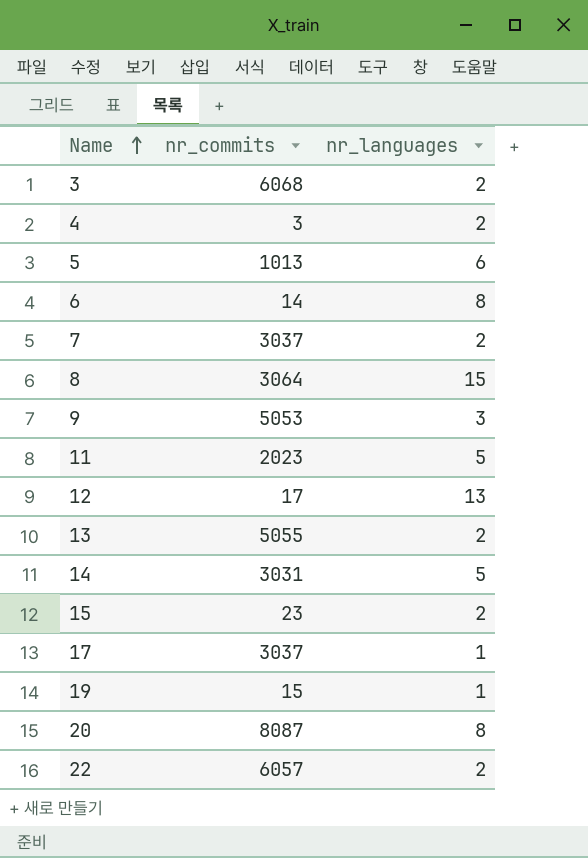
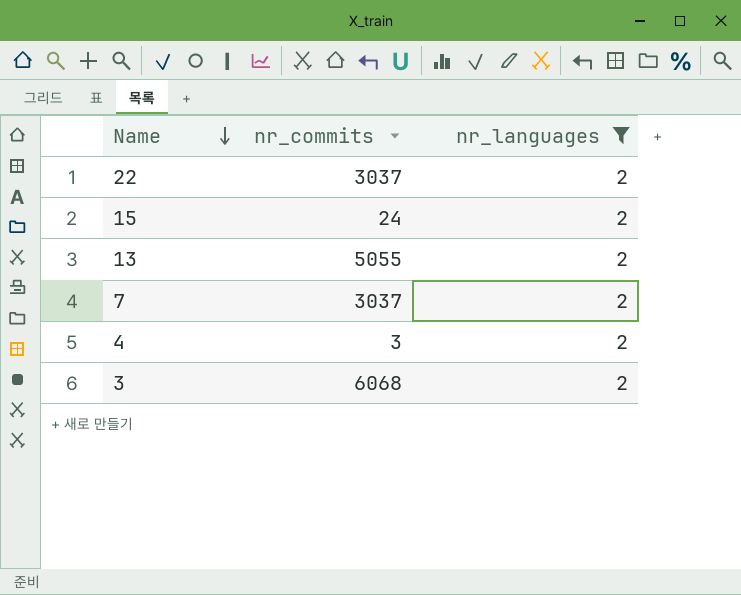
filter: none -> nr_languages = 2
row order: Name ascending -> Name descending
22 | nr_commits: 6057 -> 3037
15 | nr_commits: 23 -> 24

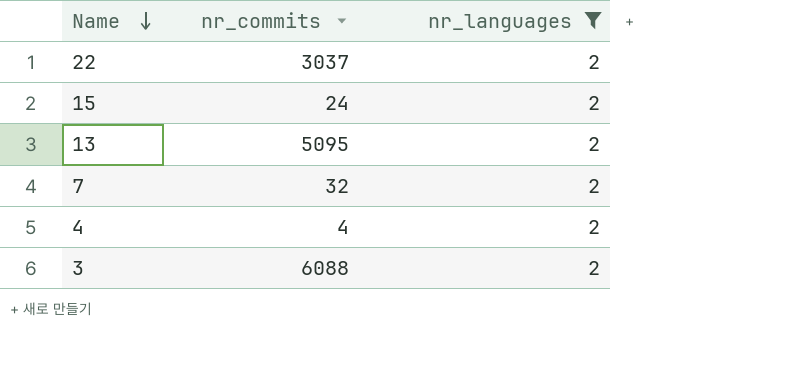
13 | nr_commits: 5055 -> 5095
7 | nr_commits: 3037 -> 32
4 | nr_commits: 3 -> 4
3 | nr_commits: 6068 -> 6088

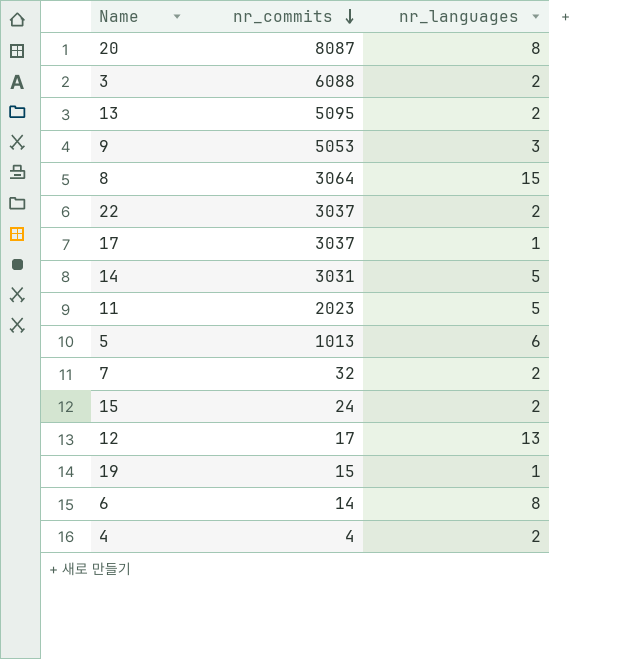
filter: nr_languages = 2 -> none
row order: Name descending -> nr_commits descending

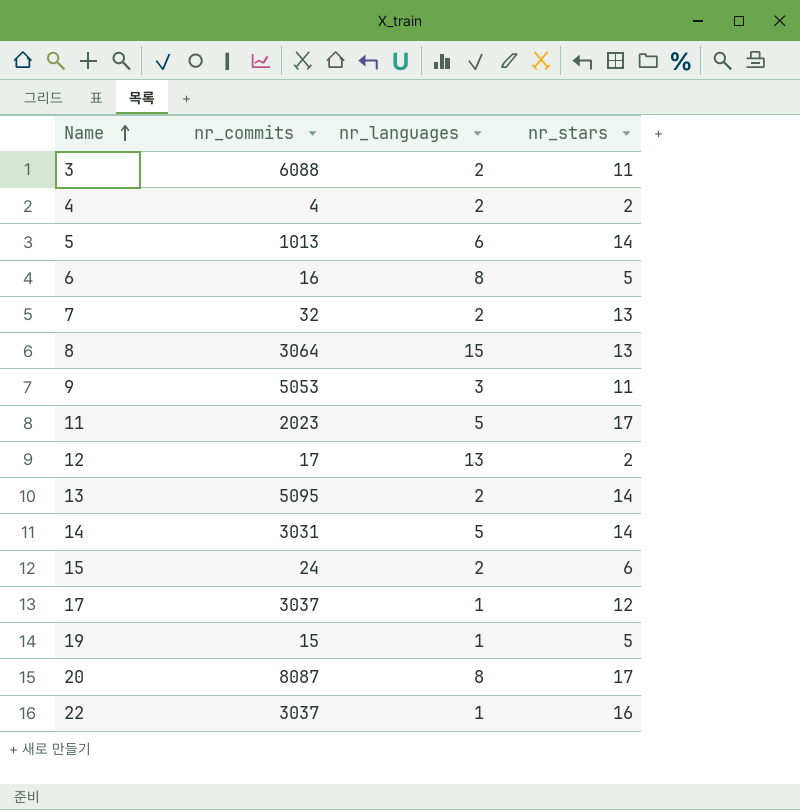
row order: nr_commits descending -> Name ascending
column nr_stars | position: none -> 4
6 | nr_commits: 14 -> 16
22 | nr_languages: 2 -> 1

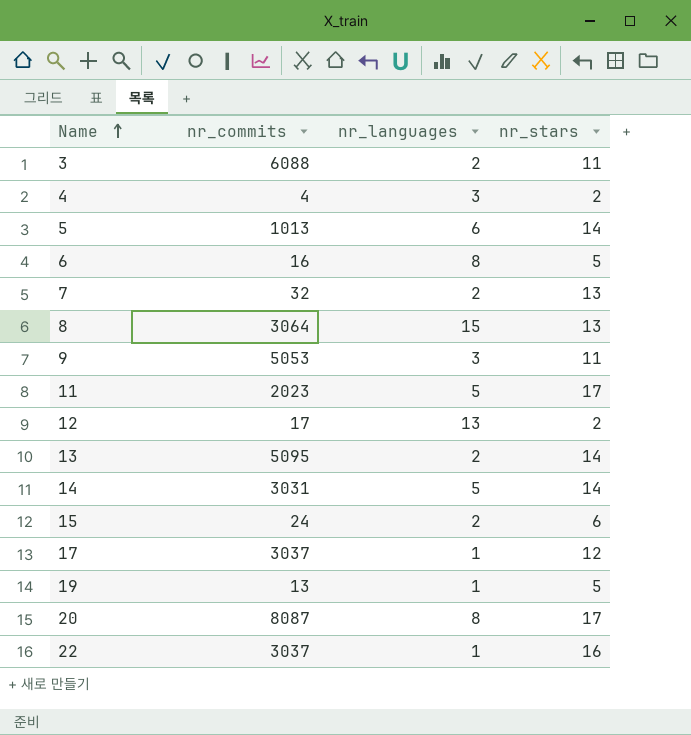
4 | nr_languages: 2 -> 3
19 | nr_commits: 15 -> 13

